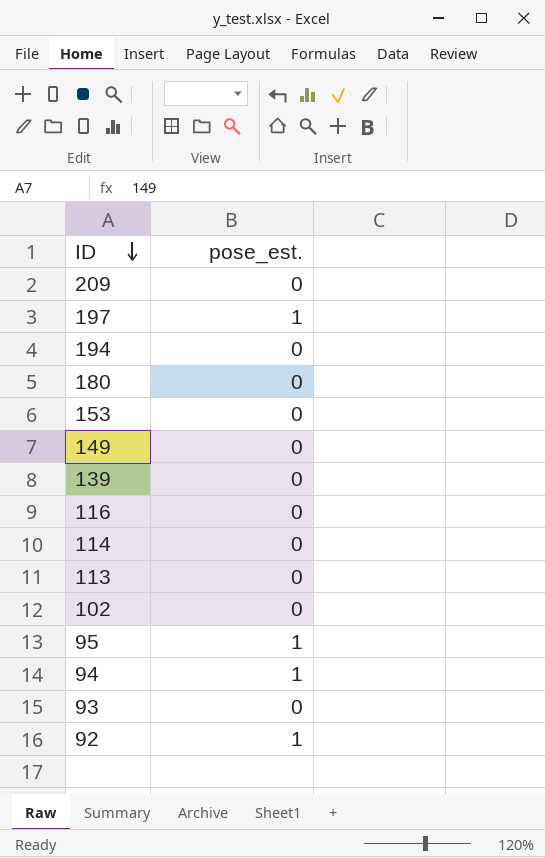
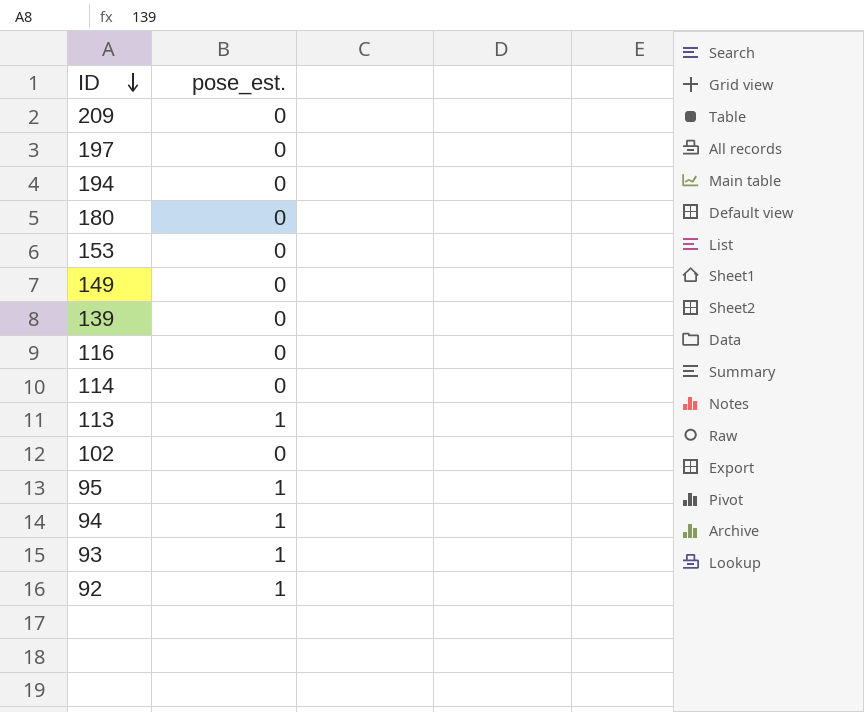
197 | pose_est.: 1 -> 0
113 | pose_est.: 0 -> 1
93 | pose_est.: 0 -> 1

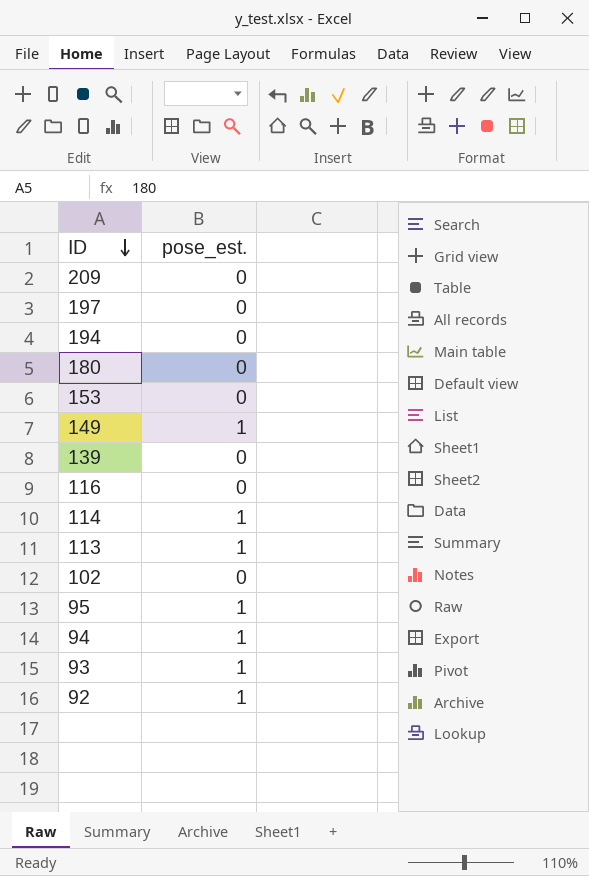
149 | pose_est.: 0 -> 1
114 | pose_est.: 0 -> 1

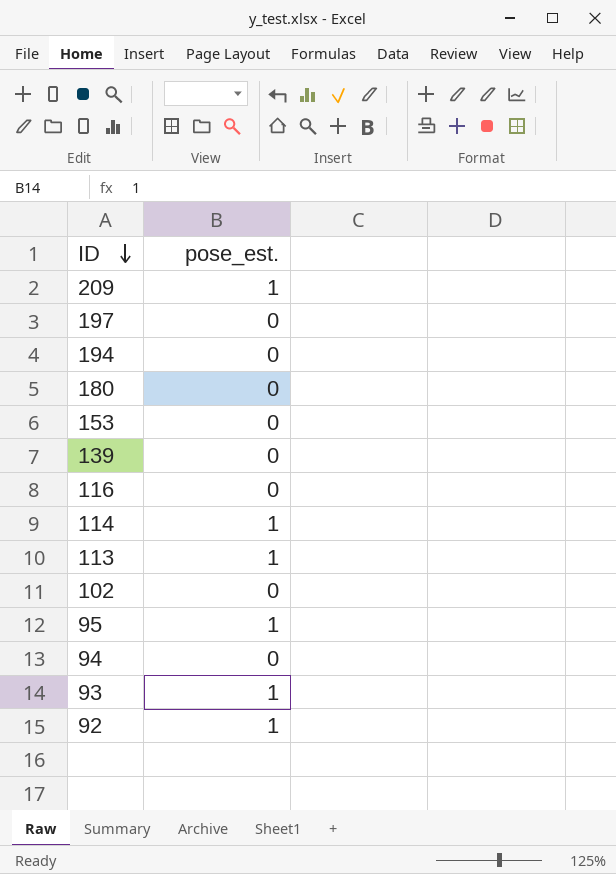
row 149: 1 -> none
209 | pose_est.: 0 -> 1
94 | pose_est.: 1 -> 0

